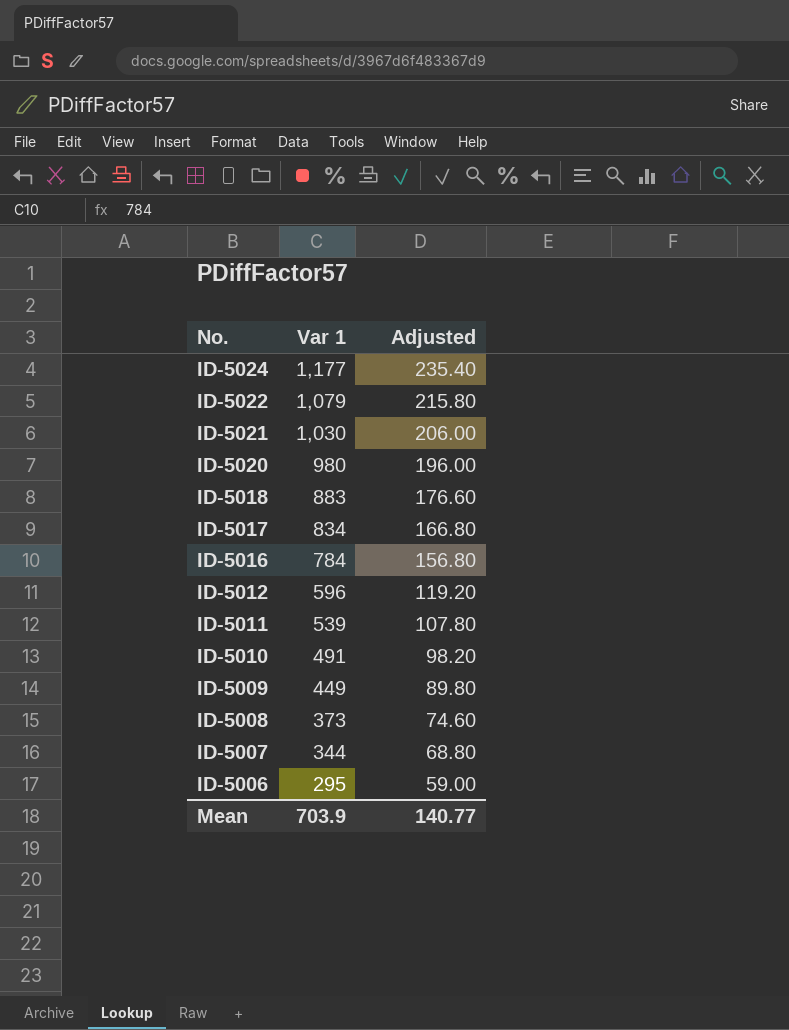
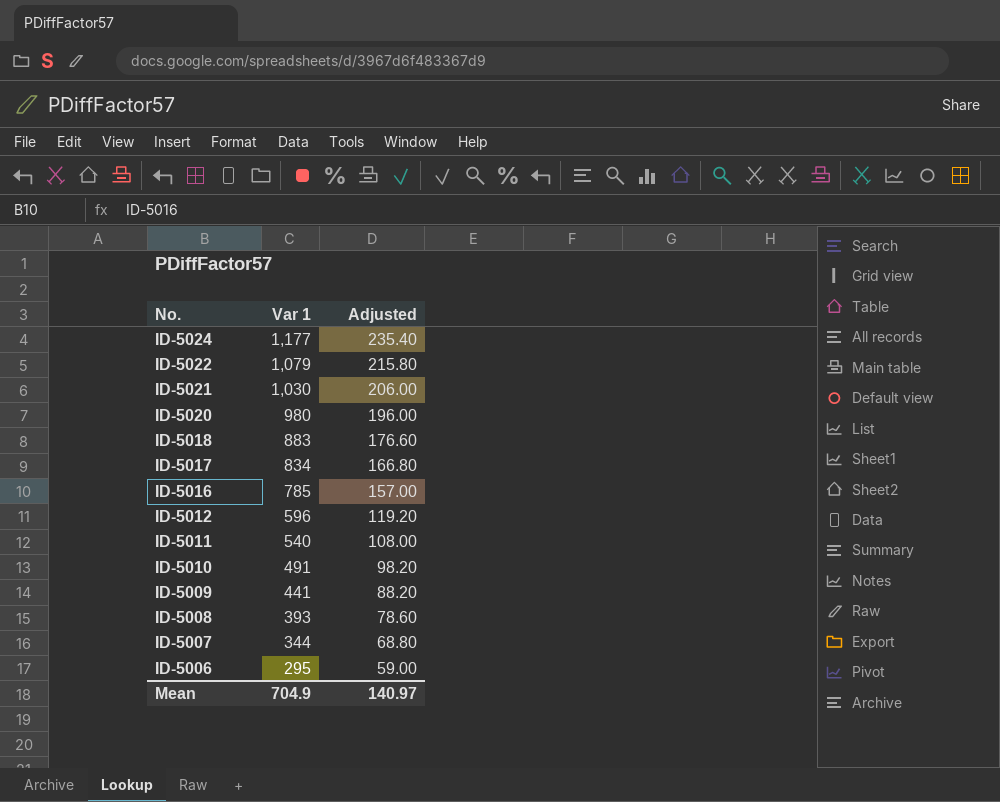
ID-5016 | Var 1: 784 -> 785
ID-5016 | Adjusted: 156.80 -> 157.00
ID-5011 | Var 1: 539 -> 540
ID-5011 | Adjusted: 107.80 -> 108.00
ID-5009 | Var 1: 449 -> 441
ID-5009 | Adjusted: 89.80 -> 88.20
ID-5008 | Var 1: 373 -> 393
ID-5008 | Adjusted: 74.60 -> 78.60
Mean | Var 1: 703.9 -> 704.9
Mean | Adjusted: 140.77 -> 140.97

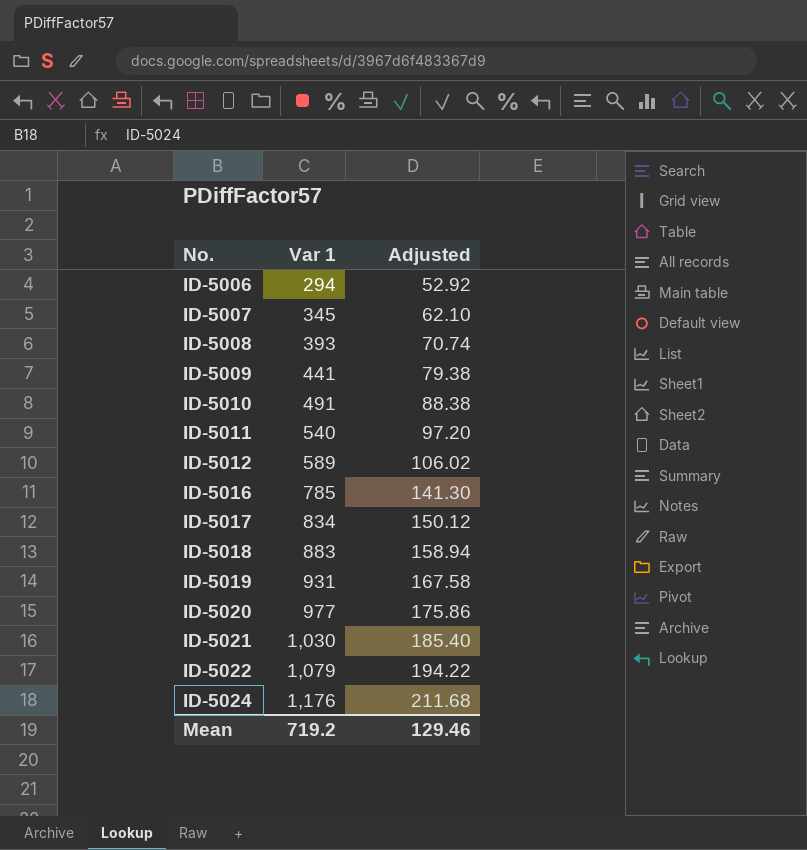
row order: No. descending -> No. ascending
column Adjusted | formula: [Var 1] * 0.2 -> [Var 1] * 0.18
ID-5006 | Var 1: 295 -> 294
ID-5007 | Var 1: 344 -> 345
ID-5012 | Var 1: 596 -> 589
row ID-5019: none -> 931 | 167.58
ID-5020 | Var 1: 980 -> 977
ID-5024 | Var 1: 1,177 -> 1,176
Mean | Var 1: 704.9 -> 719.2
Mean | Adjusted: 140.97 -> 129.46

